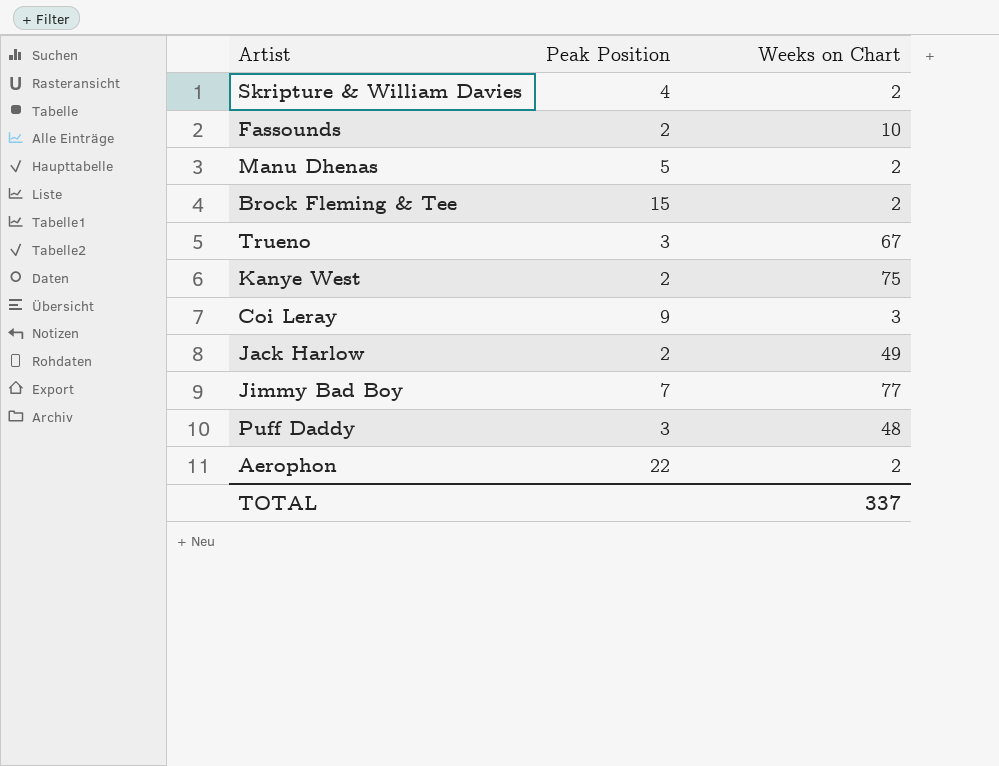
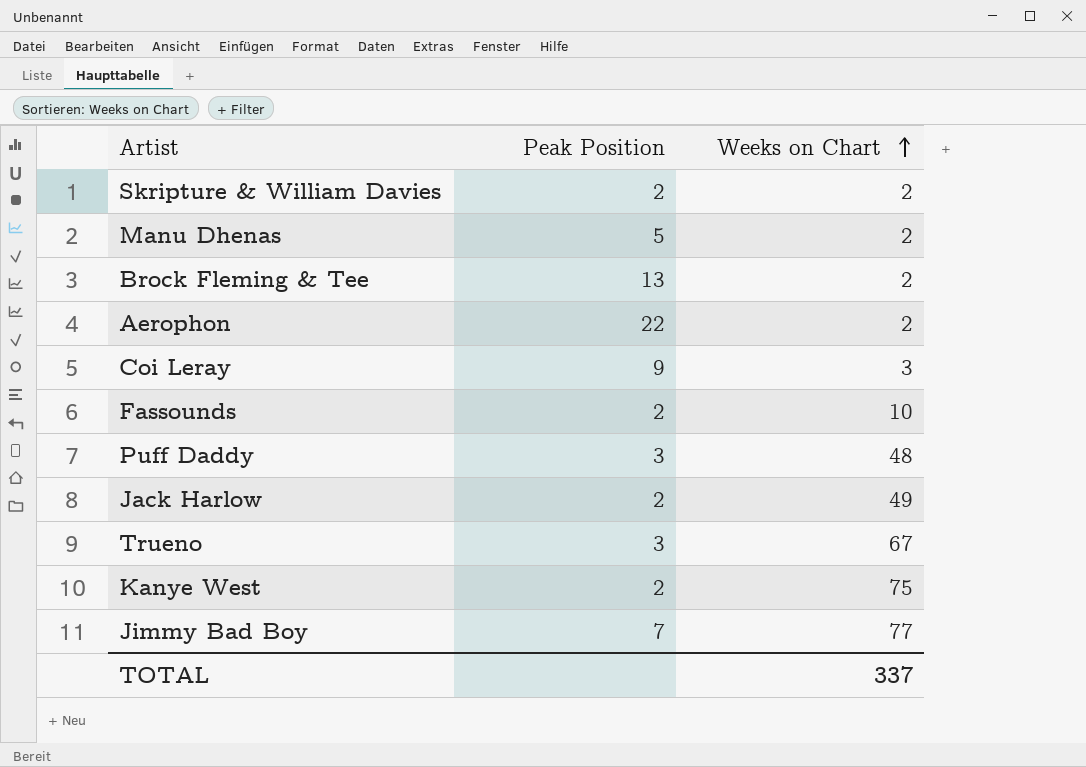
row order: none -> Weeks on Chart ascending
Skripture & William Davies | Peak Position: 4 -> 2
Brock Fleming & Tee | Peak Position: 15 -> 13

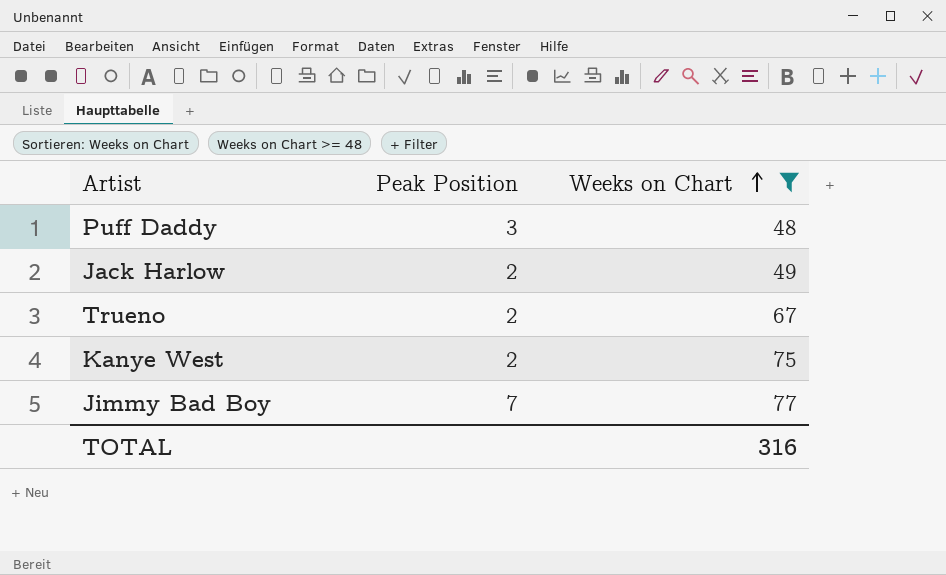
filter: none -> Weeks on Chart >= 48
Trueno | Peak Position: 3 -> 2
TOTAL | Weeks on Chart: 337 -> 316

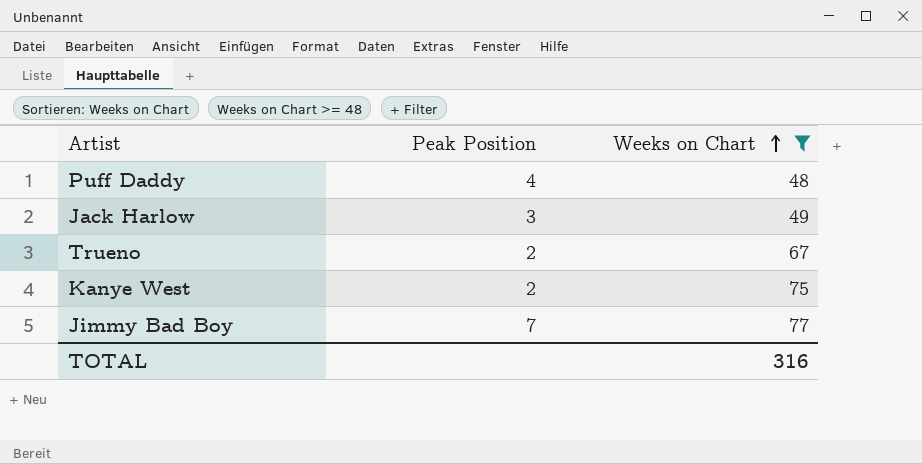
Puff Daddy | Peak Position: 3 -> 4
Jack Harlow | Peak Position: 2 -> 3

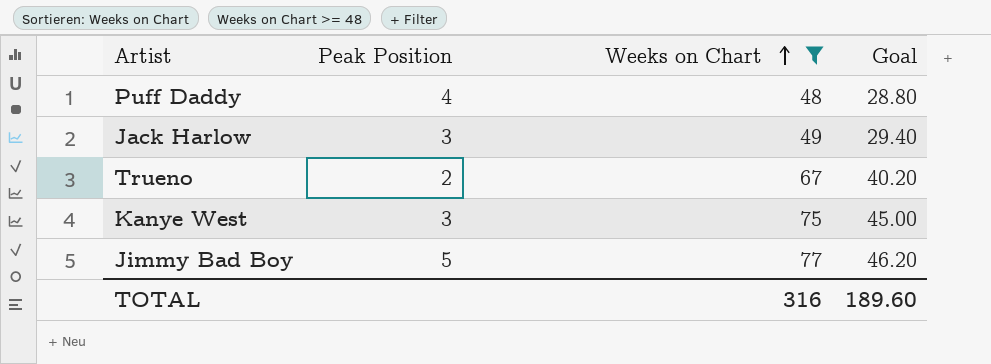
column Goal | formula: none -> [Weeks on Chart] * 0.6
Kanye West | Peak Position: 2 -> 3
Jimmy Bad Boy | Peak Position: 7 -> 5

